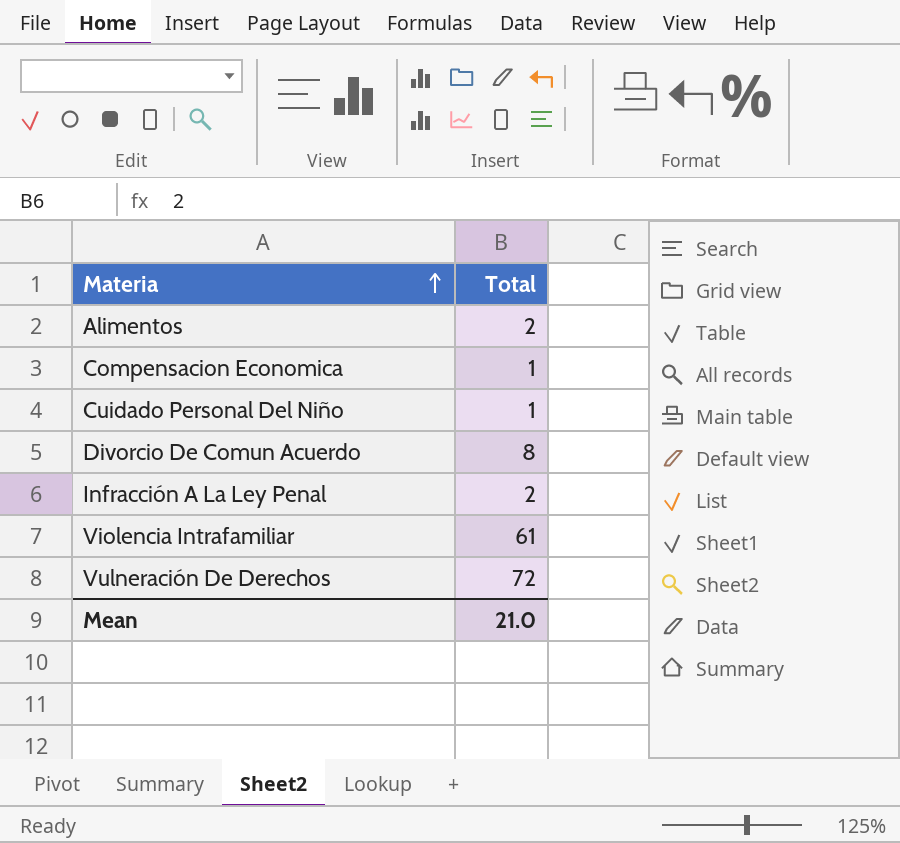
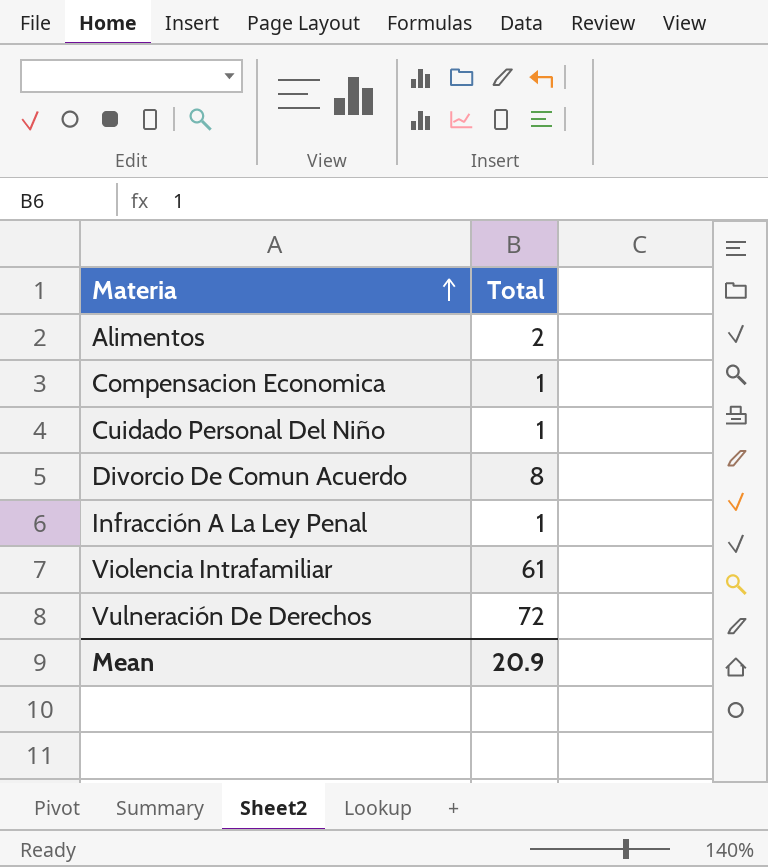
Infracción A La Ley Penal | Total: 2 -> 1
Mean | Total: 21.0 -> 20.9

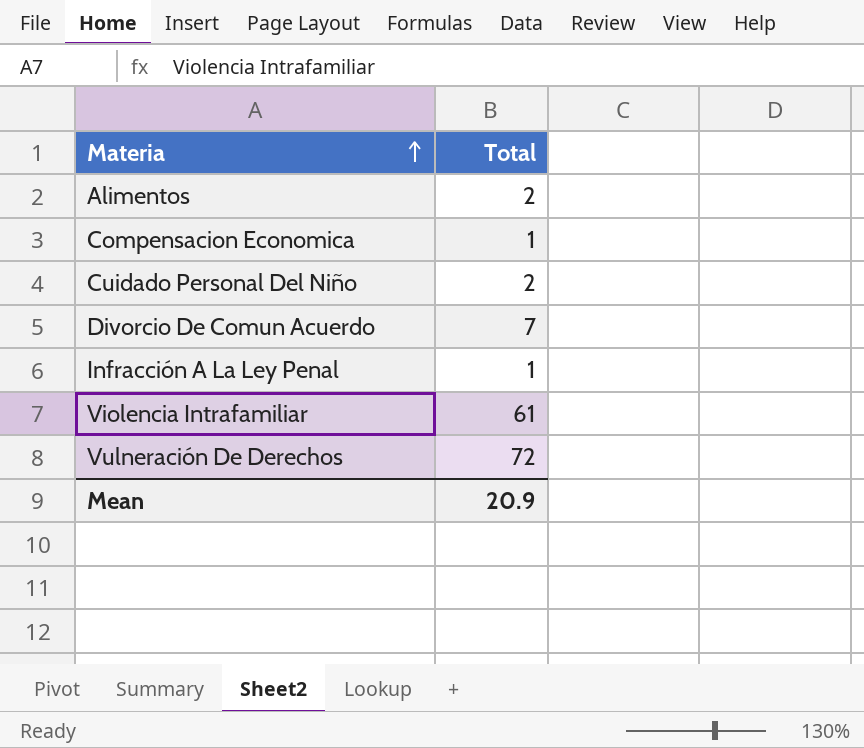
Cuidado Personal Del Niño | Total: 1 -> 2
Divorcio De Comun Acuerdo | Total: 8 -> 7

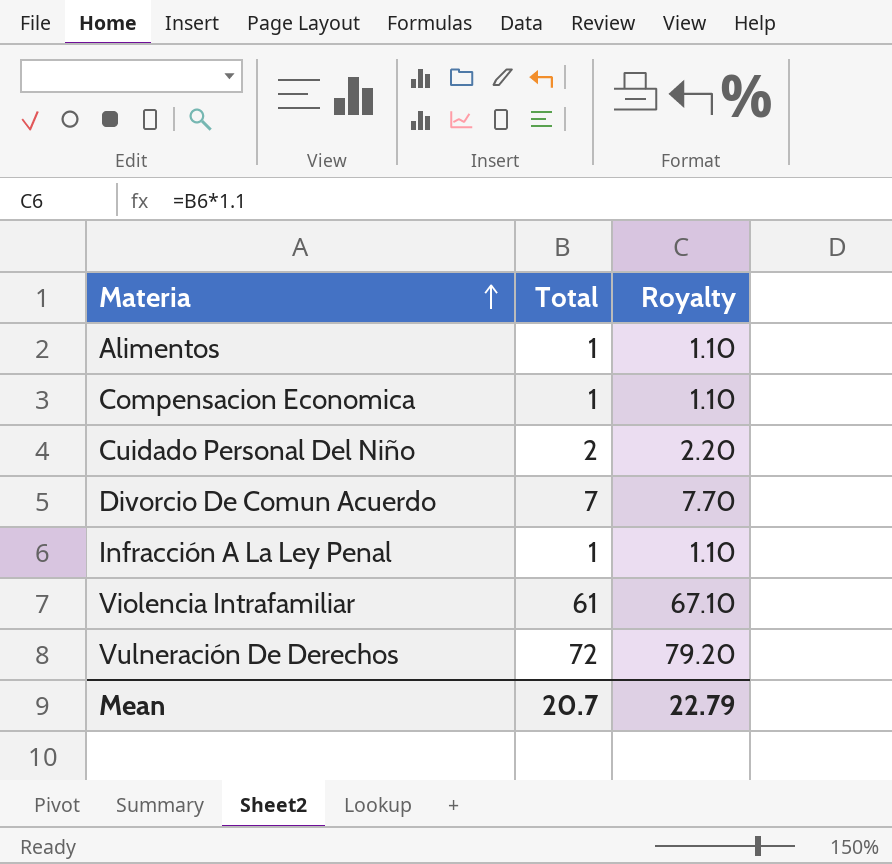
column Royalty | formula: none -> [Total] * 1.1
Alimentos | Total: 2 -> 1
Mean | Total: 20.9 -> 20.7

